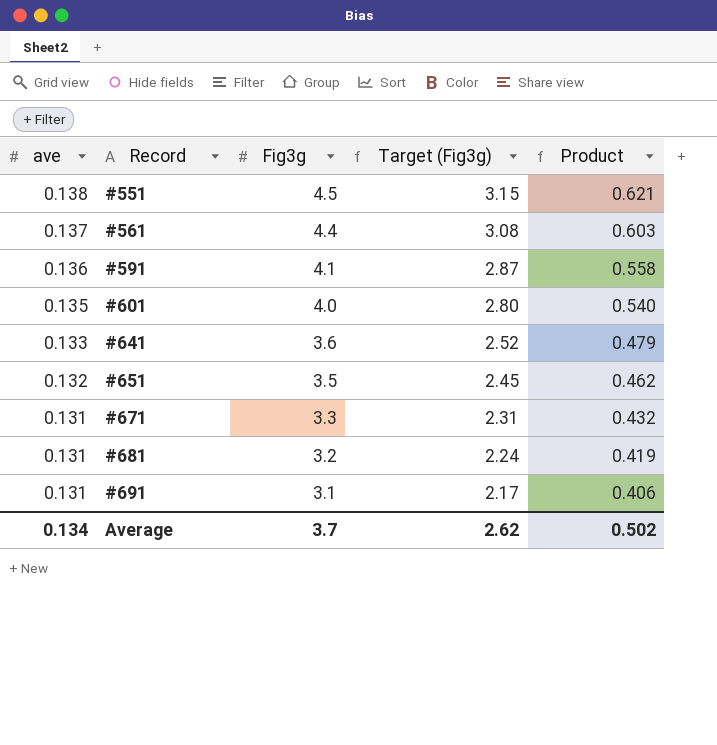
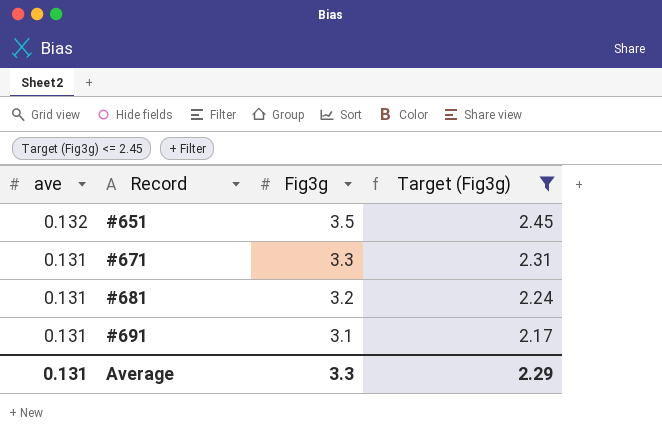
filter: none -> Target (Fig3g) <= 2.45
column Product | formula: [ave] * [Fig3g] -> none
Average | ave: 0.134 -> 0.131
Average | Fig3g: 3.7 -> 3.3
Average | Target (Fig3g): 2.62 -> 2.29

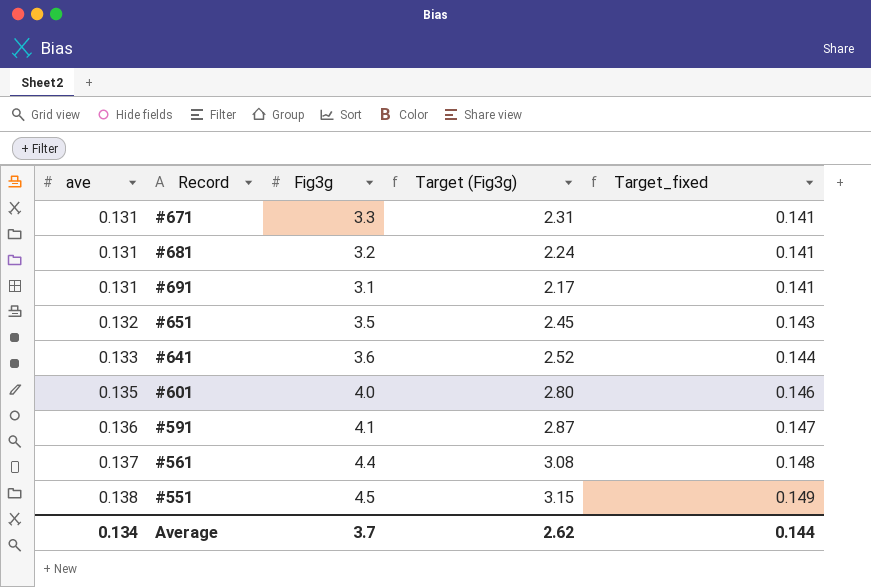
filter: Target (Fig3g) <= 2.45 -> none
row order: ave descending -> ave ascending
column Target_fixed | formula: none -> [ave] * 1.08
Average | ave: 0.131 -> 0.134
Average | Fig3g: 3.3 -> 3.7
Average | Target (Fig3g): 2.29 -> 2.62

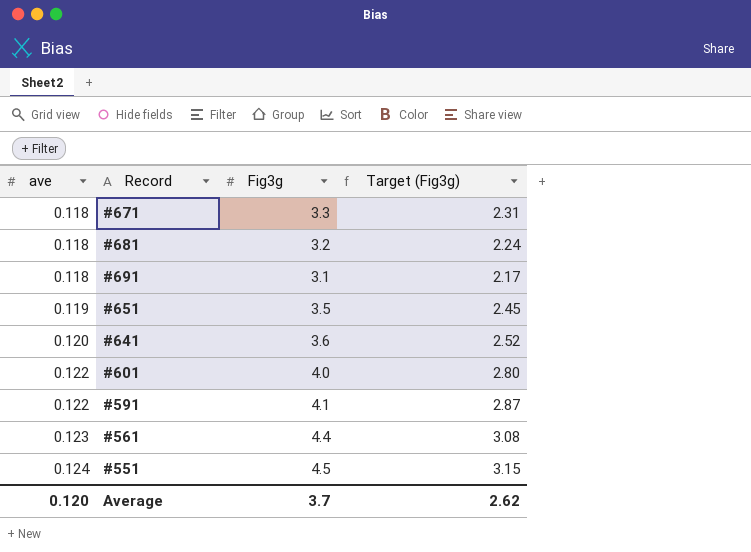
column Target_fixed | formula: [ave] * 1.08 -> none
#671 | ave: 0.131 -> 0.118
#681 | ave: 0.131 -> 0.118
#691 | ave: 0.131 -> 0.118
#651 | ave: 0.132 -> 0.119
#641 | ave: 0.133 -> 0.120
#601 | ave: 0.135 -> 0.122
#591 | ave: 0.136 -> 0.122
#561 | ave: 0.137 -> 0.123
#551 | ave: 0.138 -> 0.124
Average | ave: 0.134 -> 0.120

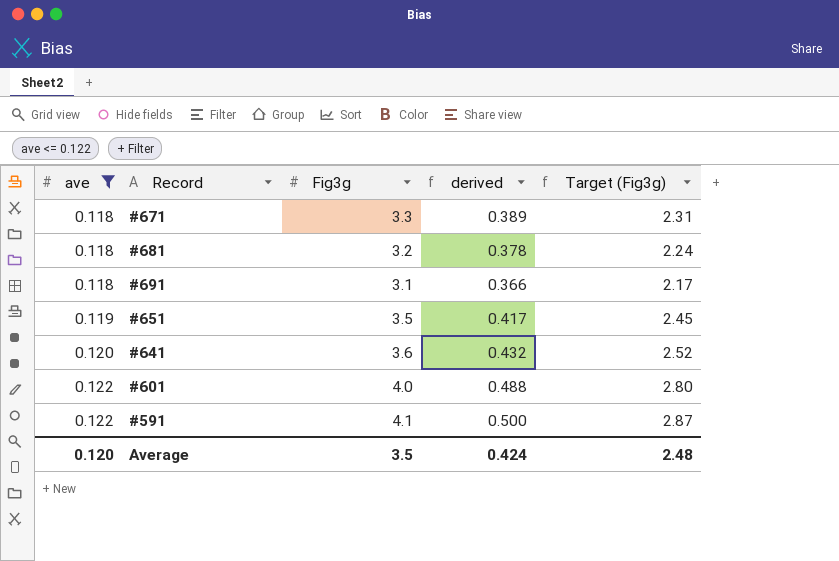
filter: none -> ave <= 0.122
column derived | formula: none -> [ave] * [Fig3g]
Average | Fig3g: 3.7 -> 3.5
Average | Target (Fig3g): 2.62 -> 2.48

